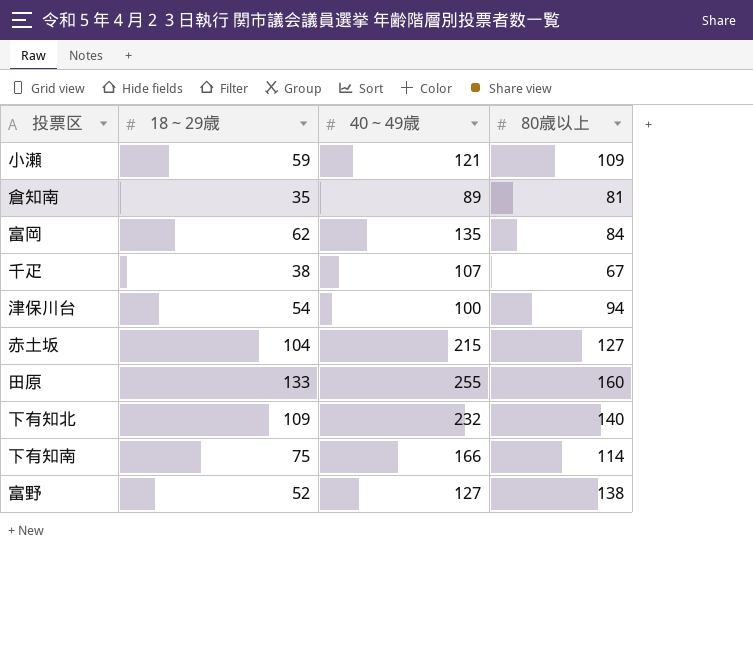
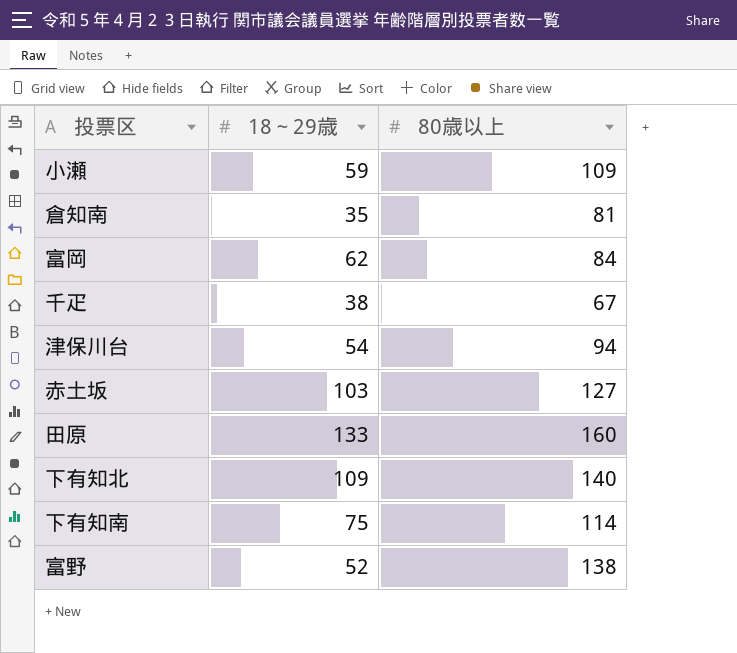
column 40～49歳 | position: 3 -> none
赤土坂 | 18～29歳: 104 -> 103

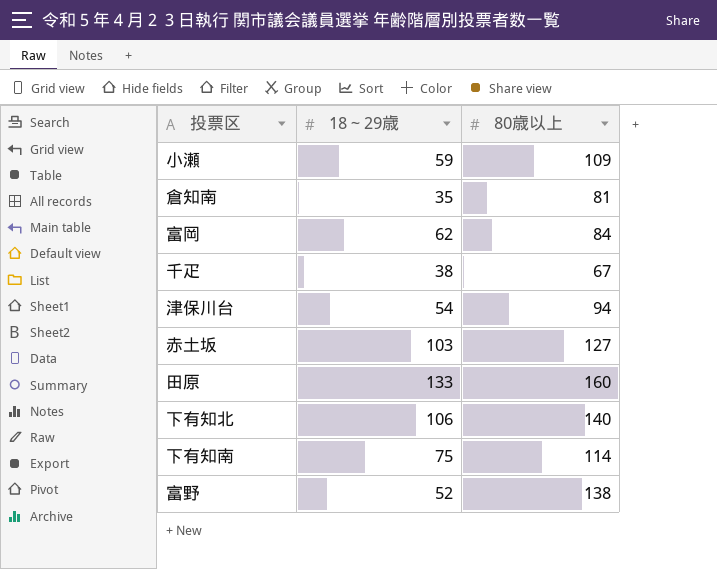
下有知北 | 18～29歳: 109 -> 106

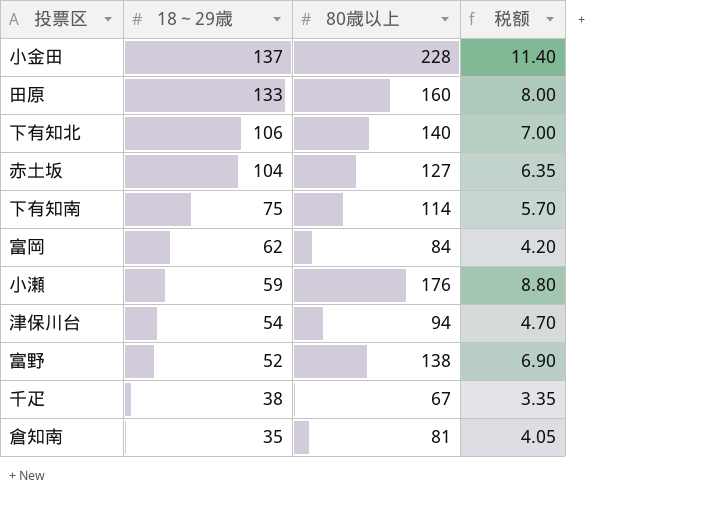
row order: none -> 18～29歳 descending
column 税额 | formula: none -> [80歳以上] * 0.05
row 小金田: none -> 137 | 228 | 11.40
赤土坂 | 18～29歳: 103 -> 104
小瀬 | 80歳以上: 109 -> 176

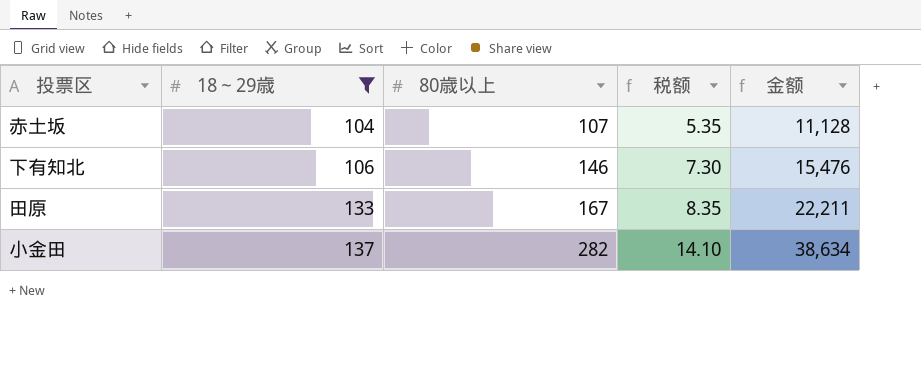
filter: none -> 18～29歳 >= 104
row order: 18～29歳 descending -> 18～29歳 ascending
column 金额 | formula: none -> [18～29歳] * [80歳以上]
赤土坂 | 80歳以上: 127 -> 107
赤土坂 | 税额: 6.35 -> 5.35
下有知北 | 80歳以上: 140 -> 146
下有知北 | 税额: 7.00 -> 7.30
田原 | 80歳以上: 160 -> 167
田原 | 税额: 8.00 -> 8.35
小金田 | 80歳以上: 228 -> 282
小金田 | 税额: 11.40 -> 14.10

